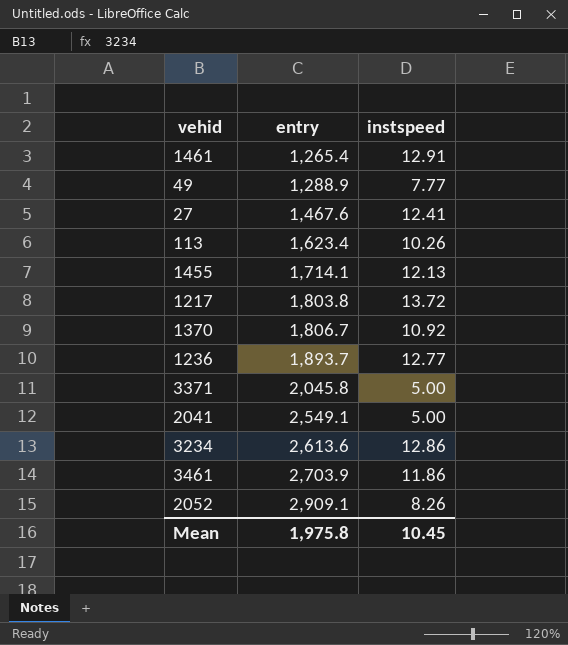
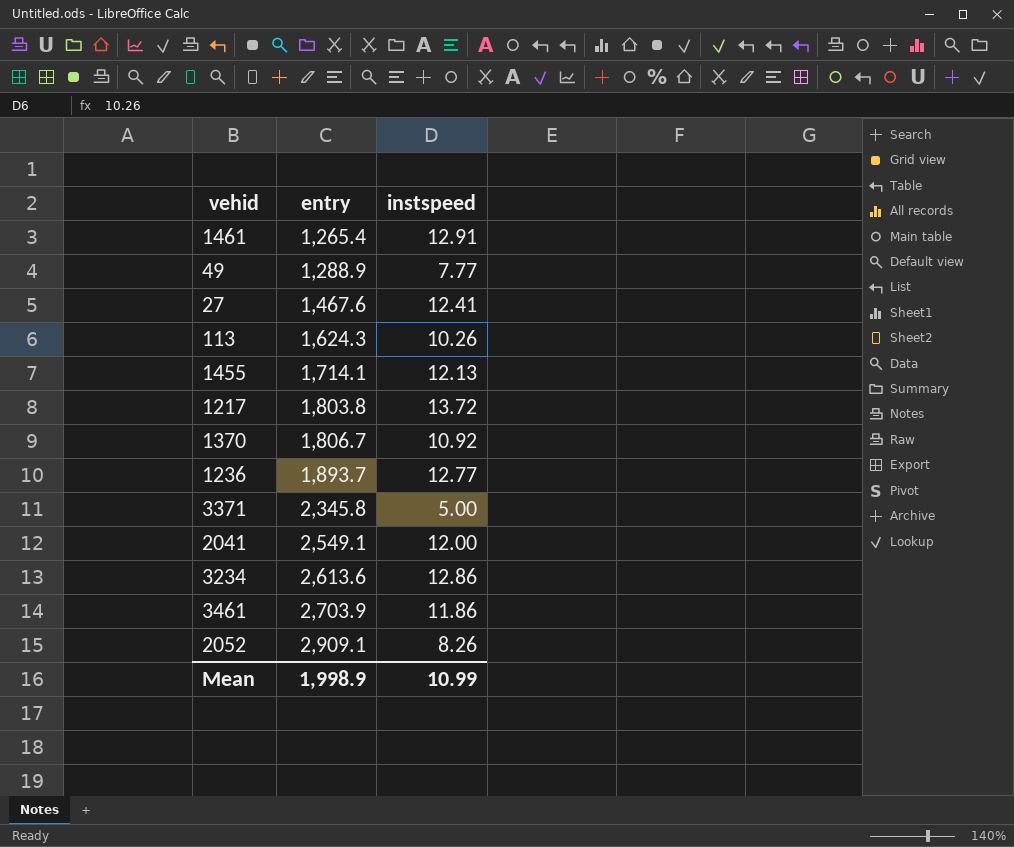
113 | entry: 1,623.4 -> 1,624.3
3371 | entry: 2,045.8 -> 2,345.8
2041 | instspeed: 5.00 -> 12.00
Mean | entry: 1,975.8 -> 1,998.9
Mean | instspeed: 10.45 -> 10.99

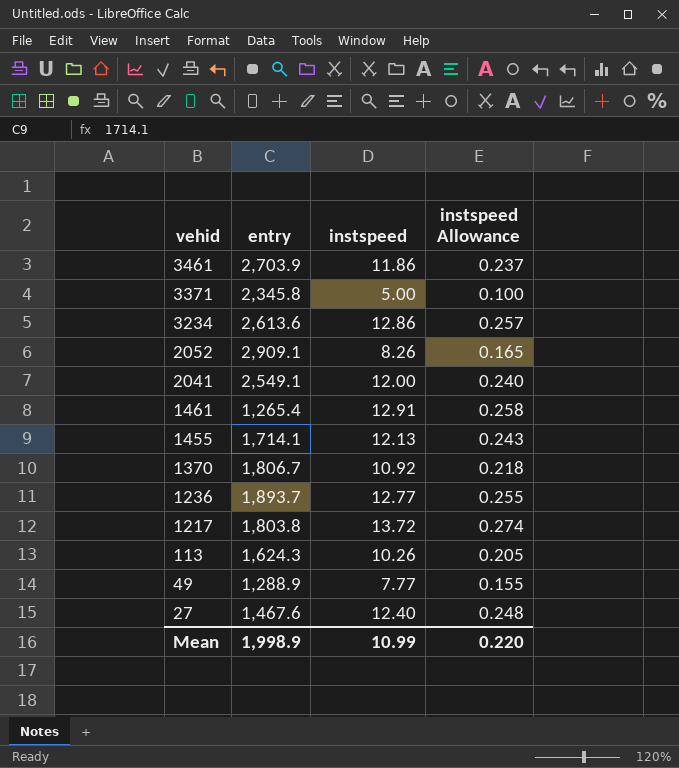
row order: entry ascending -> vehid descending
column instspeed Allowance | formula: none -> [instspeed] * 0.02
27 | instspeed: 12.41 -> 12.40

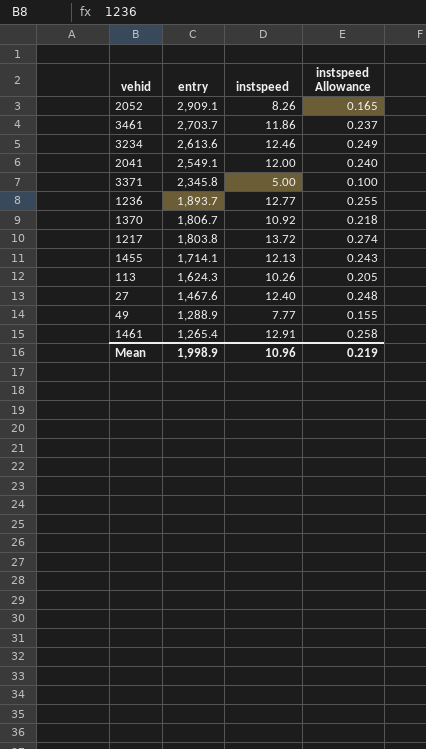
row order: vehid descending -> entry descending
3461 | entry: 2,703.9 -> 2,703.7
3234 | instspeed: 12.86 -> 12.46
3234 | instspeed Allowance: 0.257 -> 0.249
Mean | instspeed: 10.99 -> 10.96
Mean | instspeed Allowance: 0.220 -> 0.219

